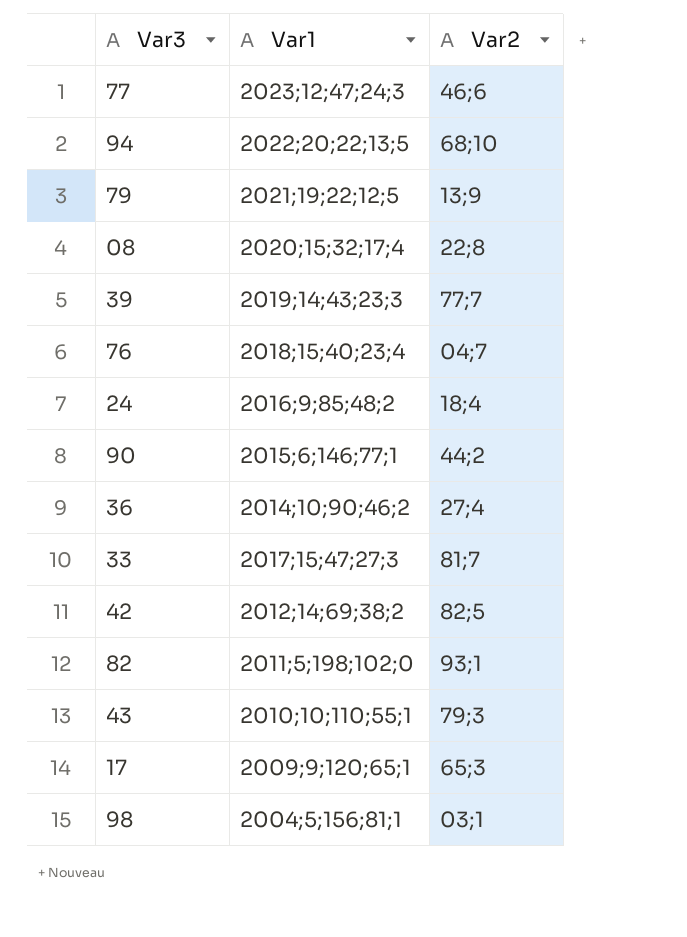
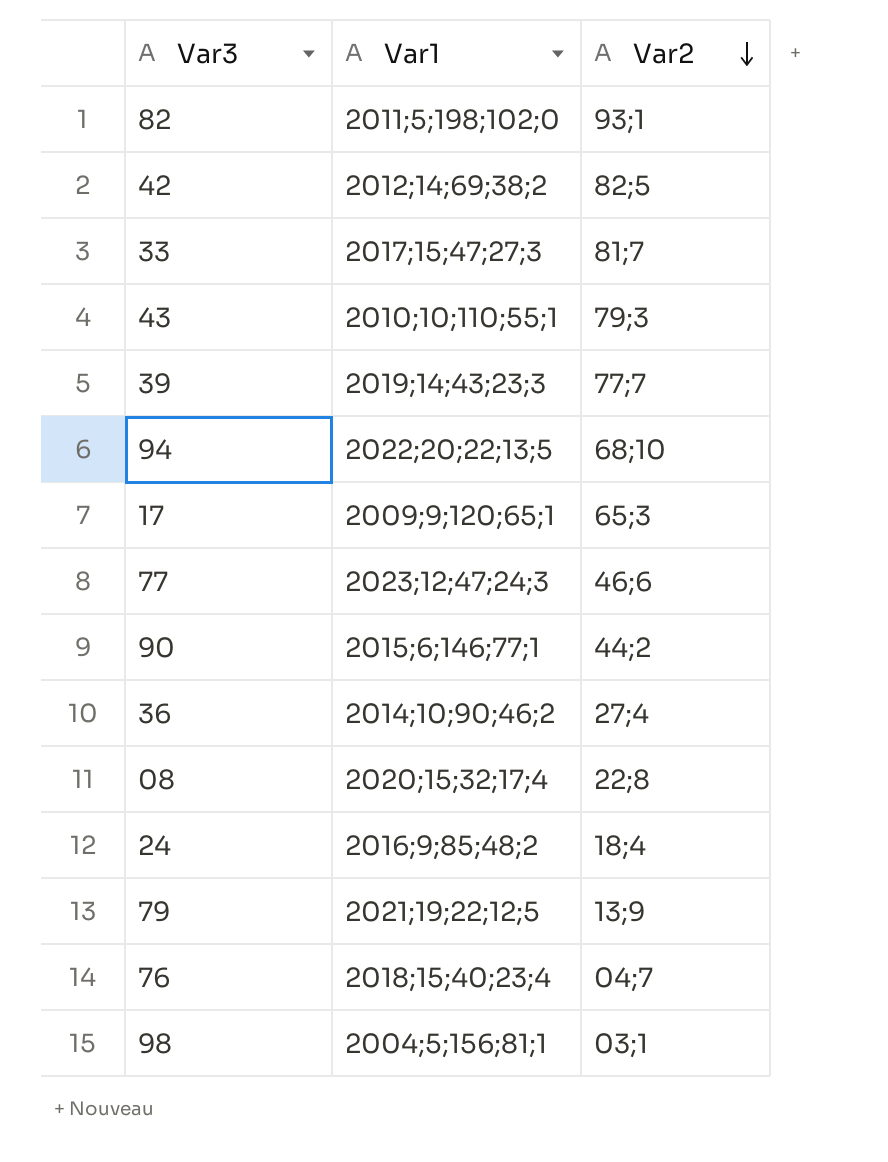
row order: none -> Var2 descending

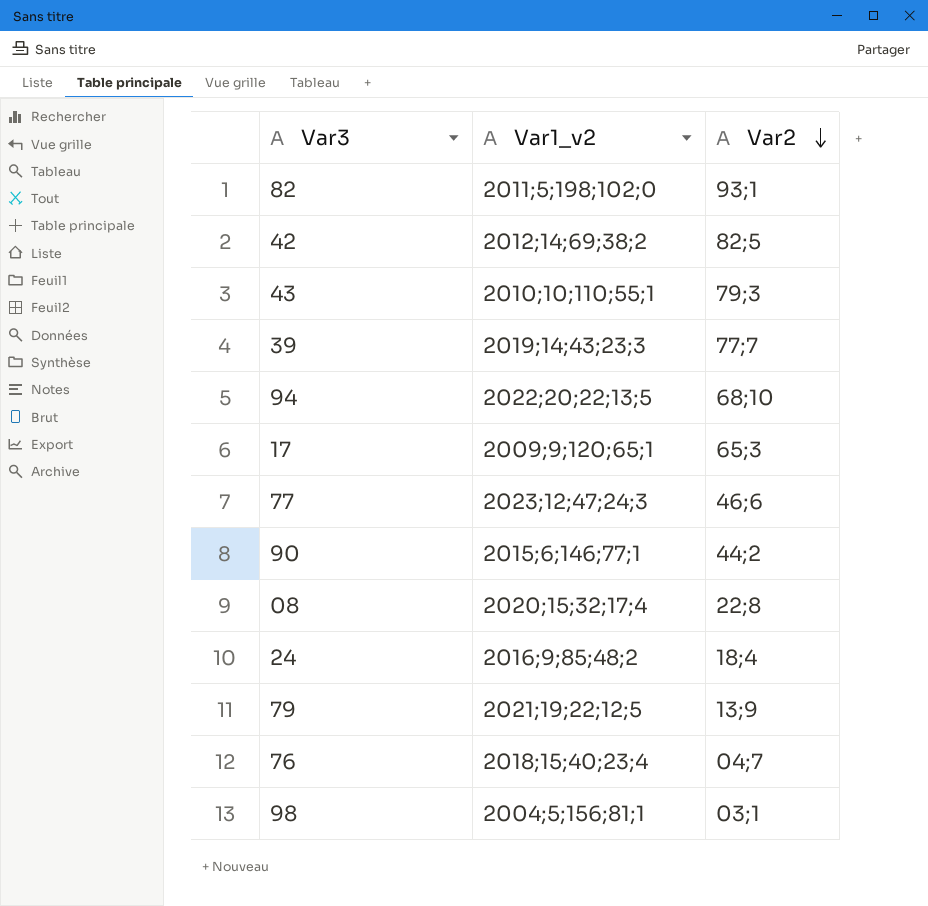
column name: Var1 -> Var1_v2
row 33: 2017;15;47;27;3 | 81;7 -> none
row 36: 2014;10;90;46;2 | 27;4 -> none

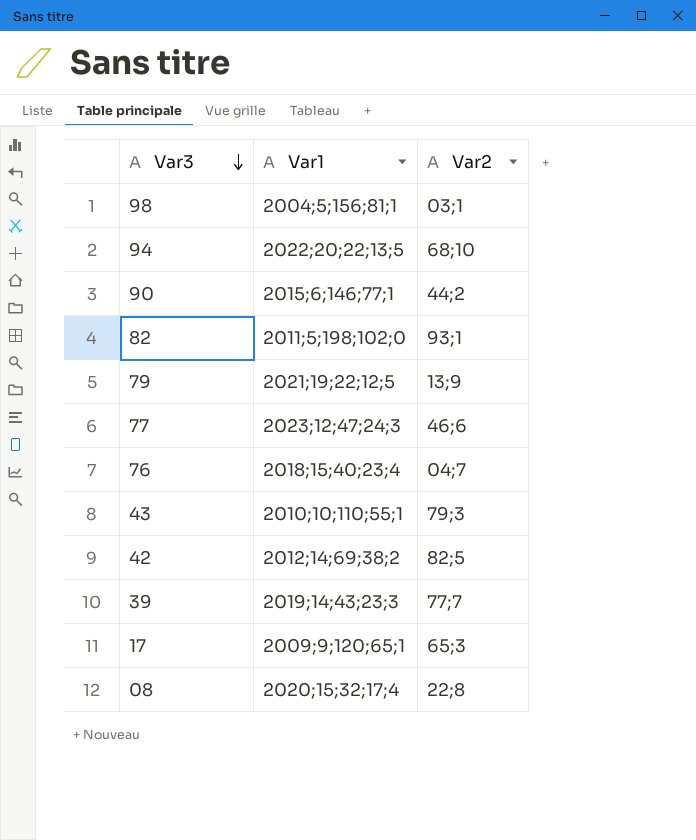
row order: Var2 descending -> Var3 descending
column name: Var1_v2 -> Var1
row 24: 2016;9;85;48;2 | 18;4 -> none

